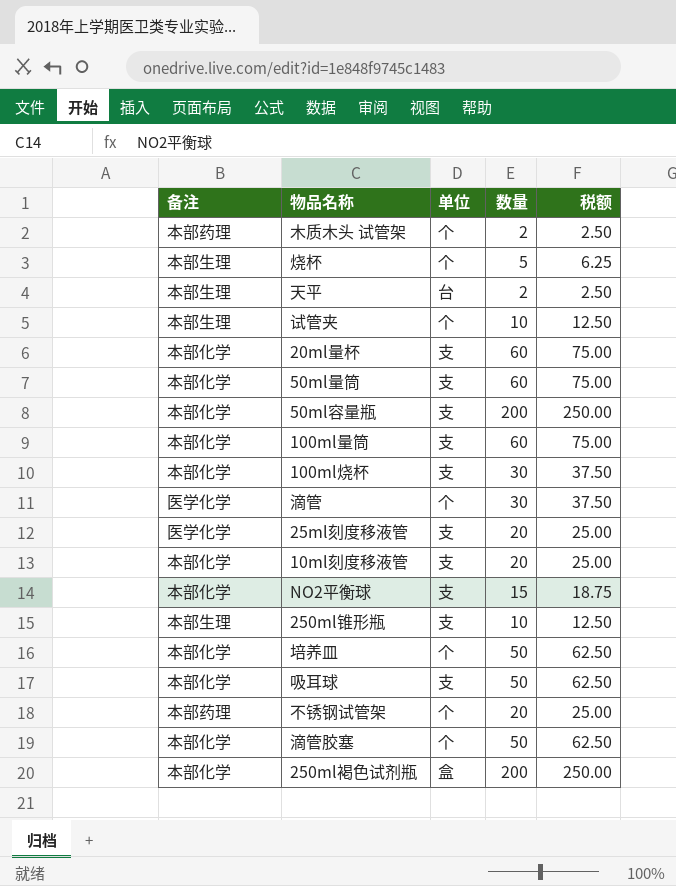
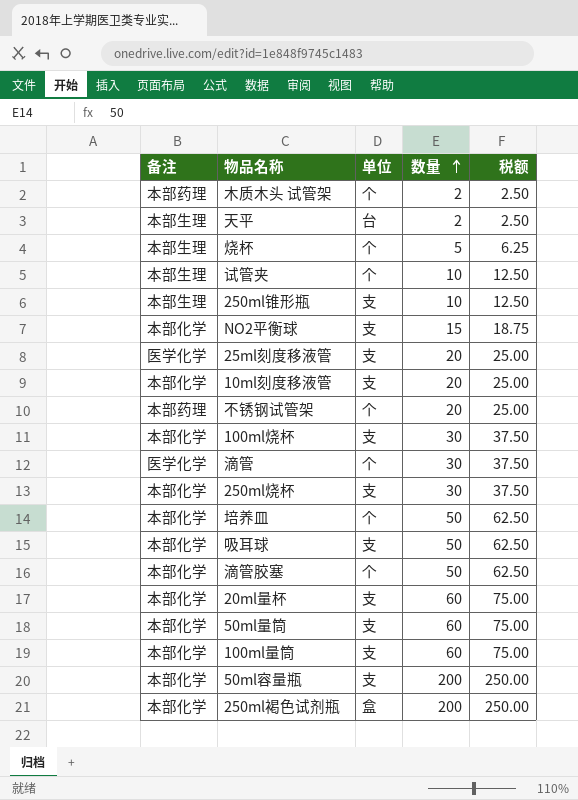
row order: none -> 数量 ascending
row 250ml烧杯: none -> 本部化学 | 支 | 30 | 37.50

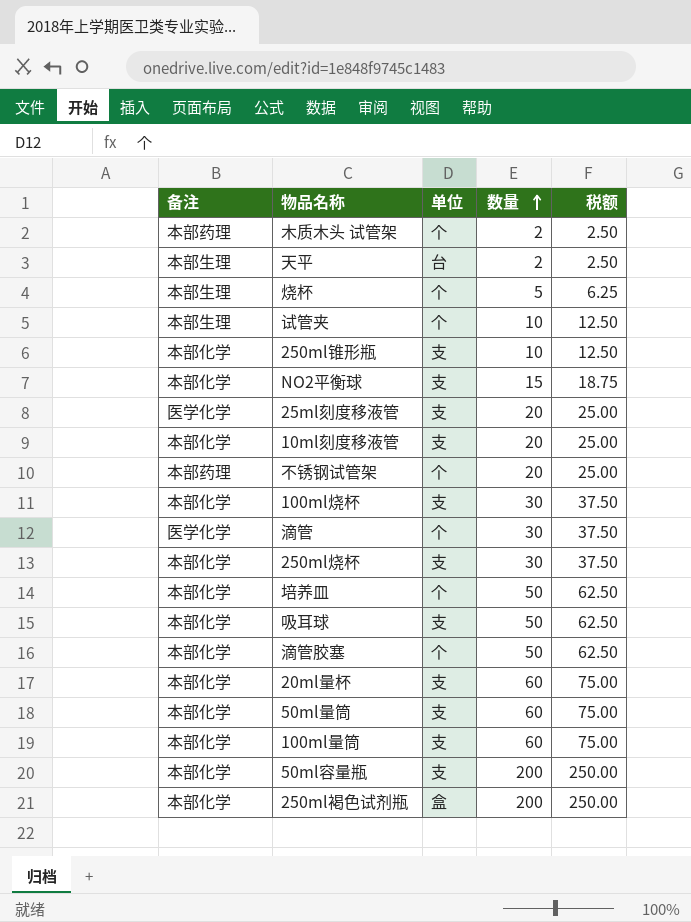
250ml锥形瓶 | 备注: 本部生理 -> 本部化学

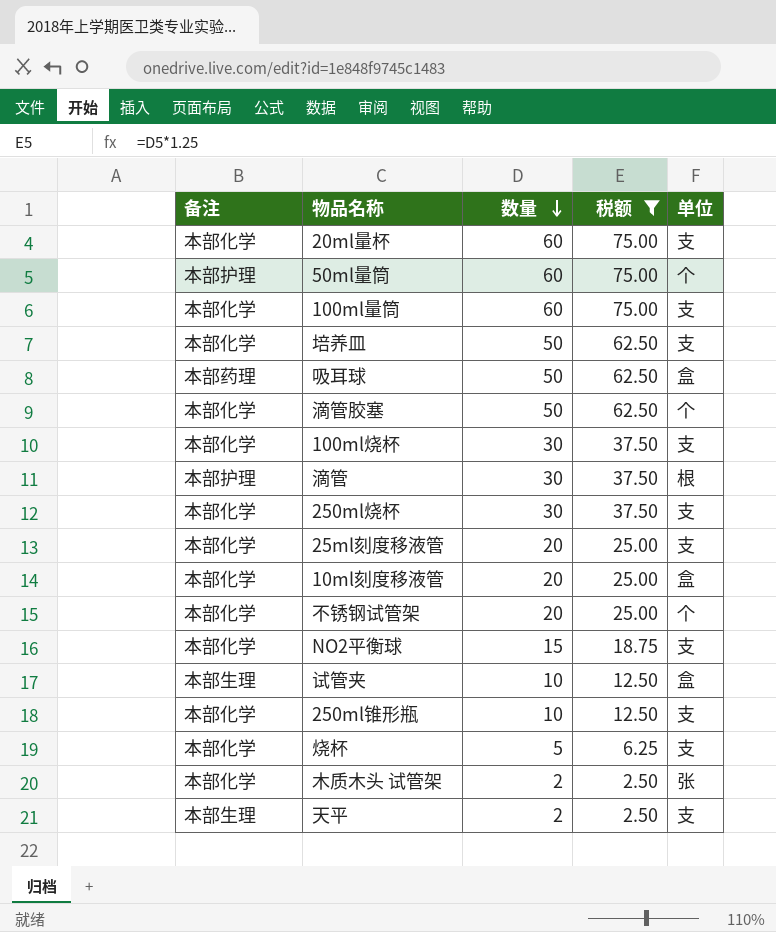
filter: none -> 税额 != 250.00
row order: 数量 ascending -> 数量 descending
column 单位 | position: 3 -> 5
50ml量筒 | 备注: 本部化学 -> 本部护理
50ml量筒 | 单位: 支 -> 个
培养皿 | 单位: 个 -> 支
吸耳球 | 备注: 本部化学 -> 本部药理
吸耳球 | 单位: 支 -> 盒
滴管 | 备注: 医学化学 -> 本部护理
滴管 | 单位: 个 -> 根
25ml刻度移液管 | 备注: 医学化学 -> 本部化学
10ml刻度移液管 | 单位: 支 -> 盒
不锈钢试管架 | 备注: 本部药理 -> 本部化学
试管夹 | 单位: 个 -> 盒
烧杯 | 备注: 本部生理 -> 本部化学
烧杯 | 单位: 个 -> 支
木质木头 试管架 | 备注: 本部药理 -> 本部化学
木质木头 试管架 | 单位: 个 -> 张
天平 | 单位: 台 -> 支

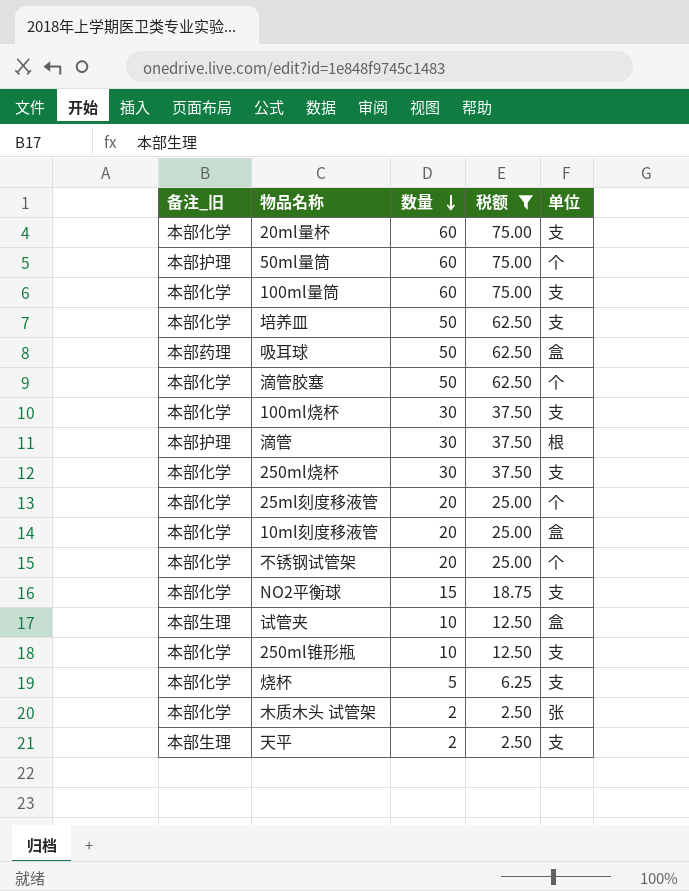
column name: 备注 -> 备注_旧
25ml刻度移液管 | 单位: 支 -> 个

